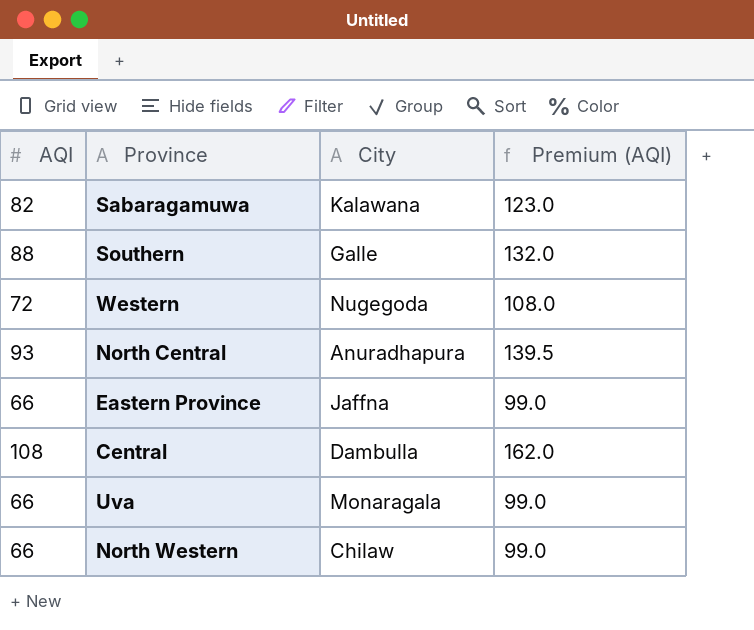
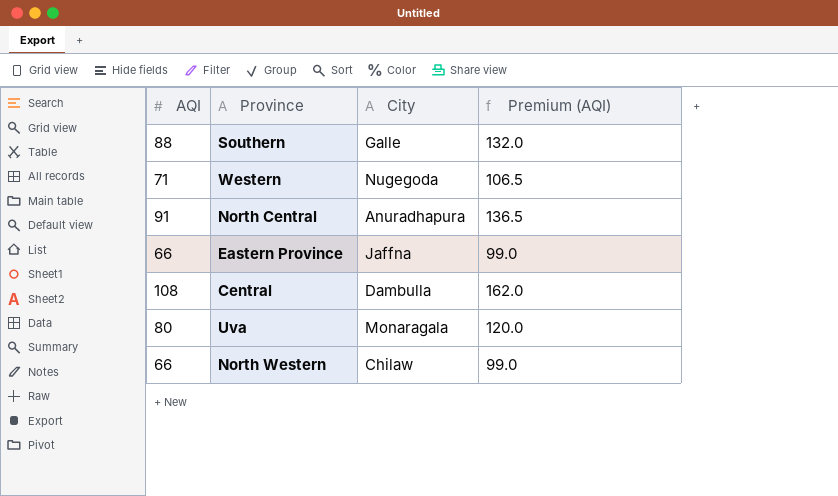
row Sabaragamuwa: 82 | Kalawana | 123.0 -> none
Western | AQI: 72 -> 71
Western | Premium (AQI): 108.0 -> 106.5
North Central | AQI: 93 -> 91
North Central | Premium (AQI): 139.5 -> 136.5
Uva | AQI: 66 -> 80
Uva | Premium (AQI): 99.0 -> 120.0

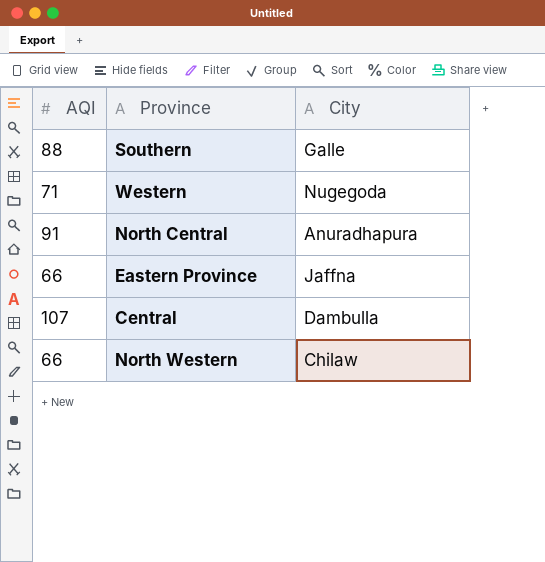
column Premium (AQI) | formula: [AQI] * 1.5 -> none
row Uva: 80 | Monaragala | 120.0 -> none
Central | AQI: 108 -> 107

